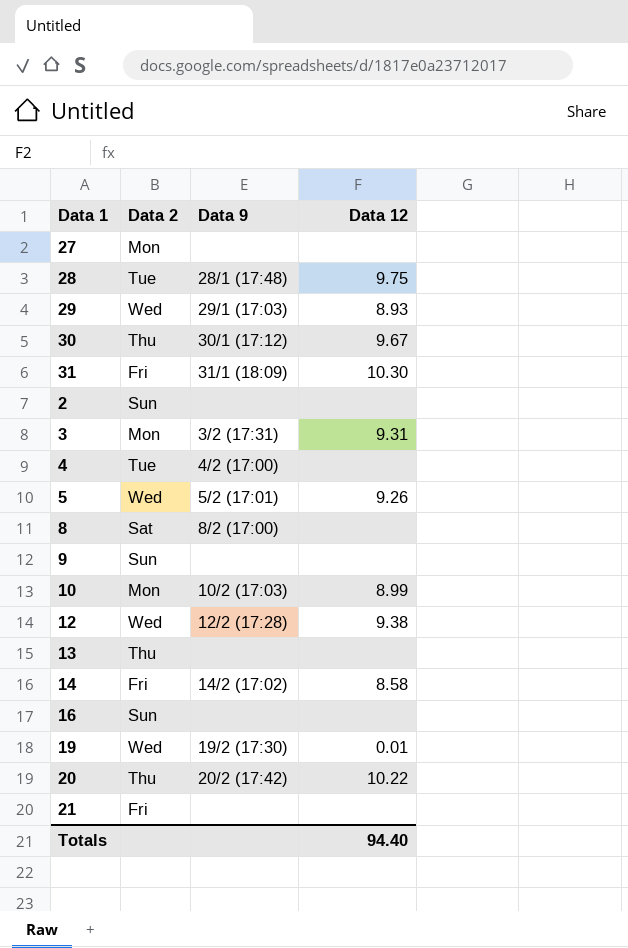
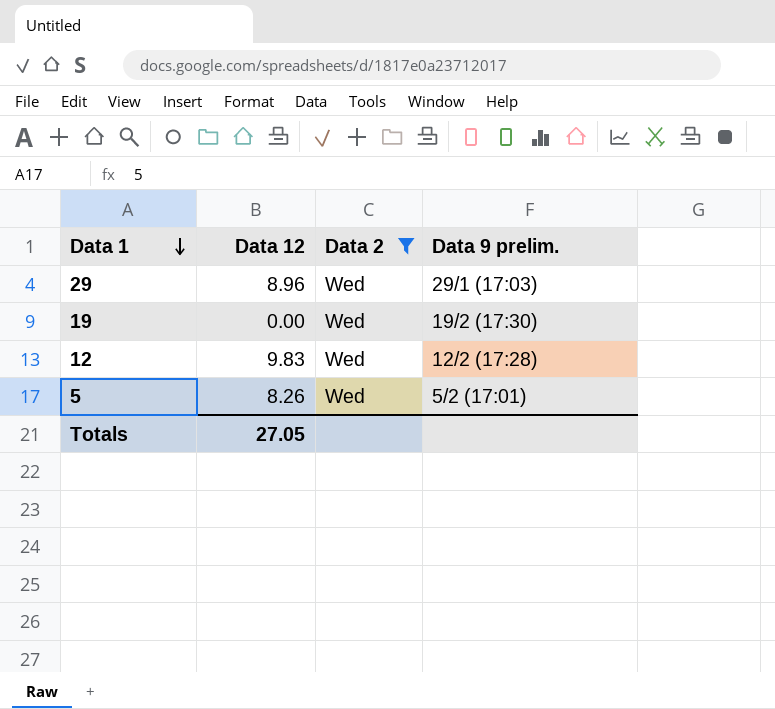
filter: none -> Data 2 = Wed
row order: none -> Data 1 descending
column Data 12 | position: 4 -> 2
column name: Data 9 -> Data 9 prelim.
29 | Data 12: 8.93 -> 8.96
19 | Data 12: 0.01 -> 0.00
12 | Data 12: 9.38 -> 9.83
5 | Data 12: 9.26 -> 8.26
Totals | Data 12: 94.40 -> 27.05

